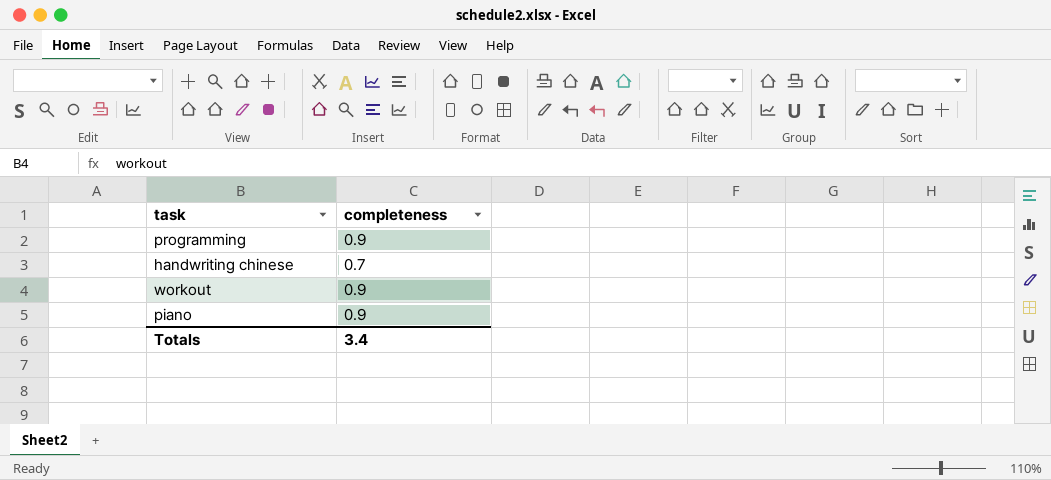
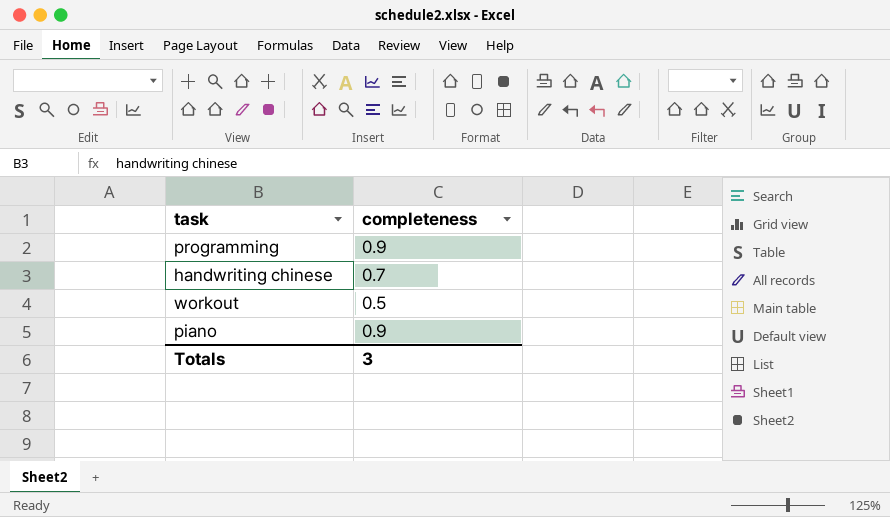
workout | completeness: 0.9 -> 0.5
Totals | completeness: 3.4 -> 3

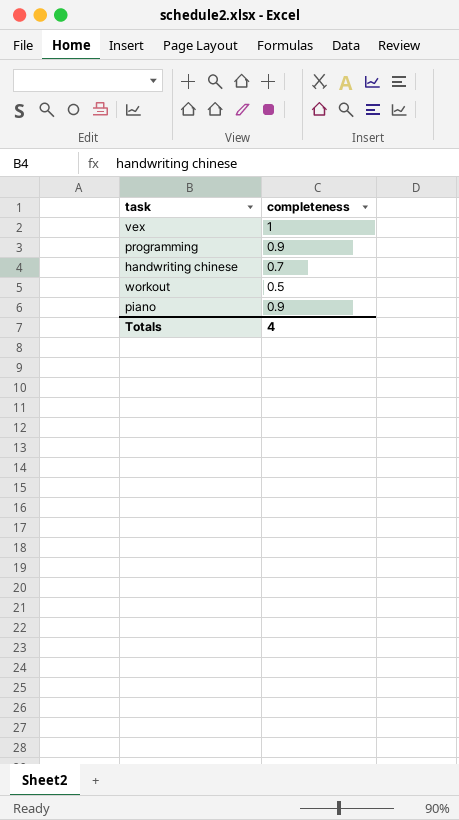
row vex: none -> 1
Totals | completeness: 3 -> 4

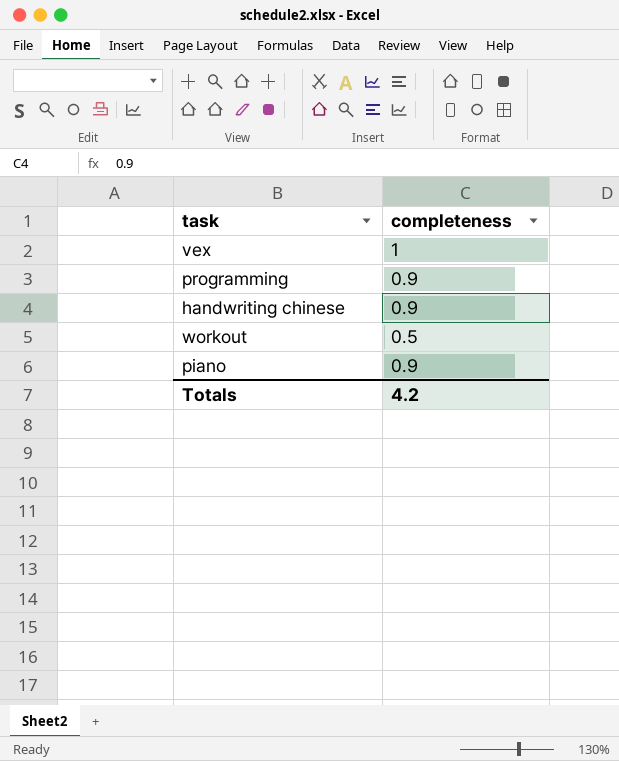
handwriting chinese | completeness: 0.7 -> 0.9
Totals | completeness: 4 -> 4.2

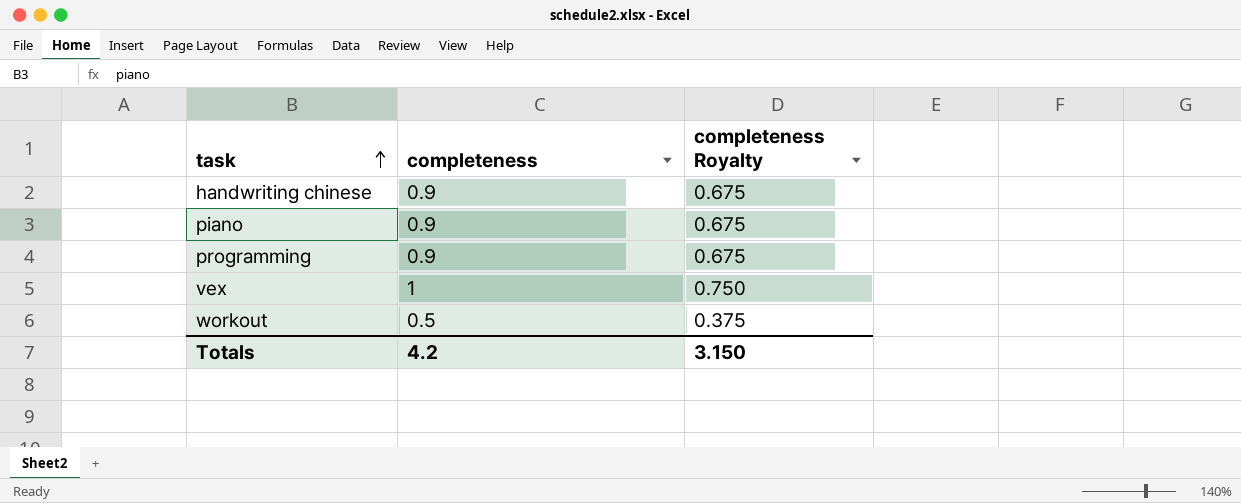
row order: none -> task ascending
column completeness Royalty | formula: none -> [completeness] * 0.75

